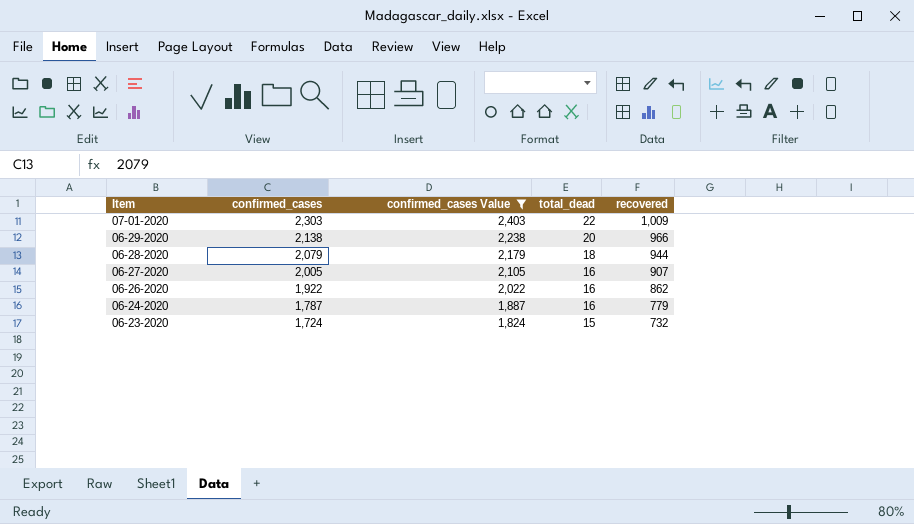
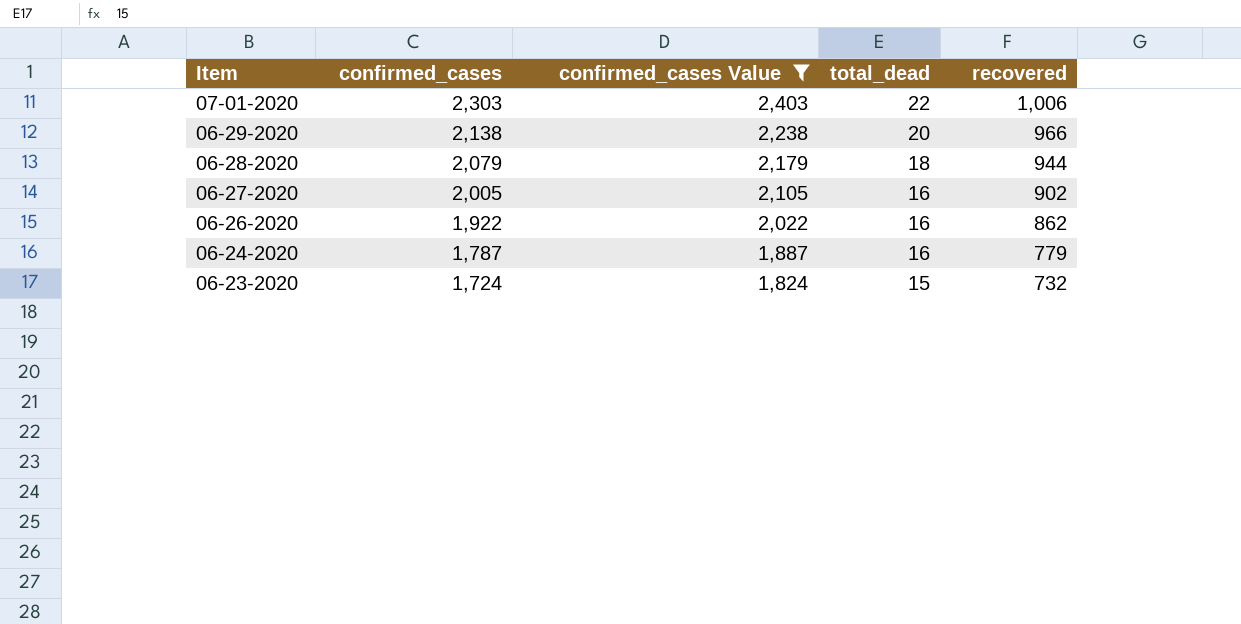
07-01-2020 | recovered: 1,009 -> 1,006
06-27-2020 | recovered: 907 -> 902

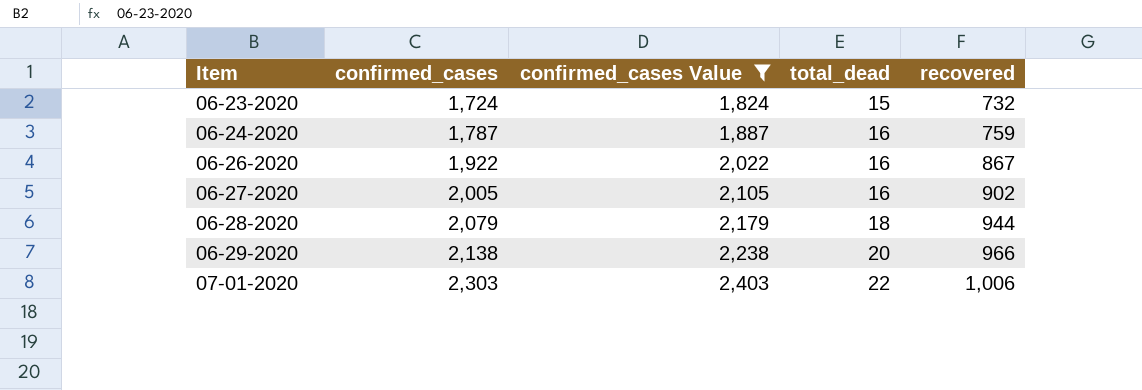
row order: Item descending -> Item ascending
06-24-2020 | recovered: 779 -> 759
06-26-2020 | recovered: 862 -> 867

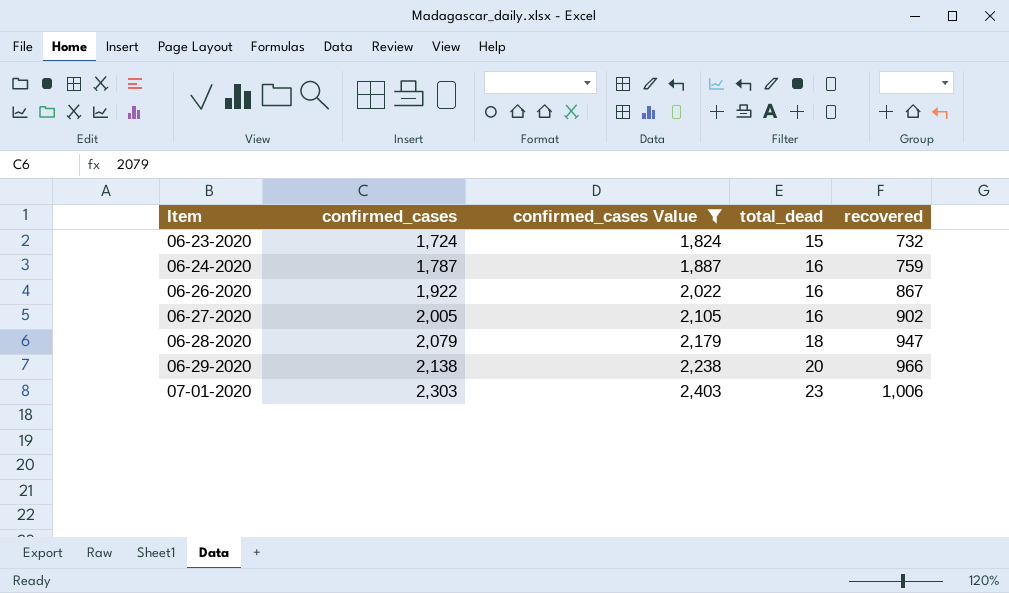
06-28-2020 | recovered: 944 -> 947
07-01-2020 | total_dead: 22 -> 23

